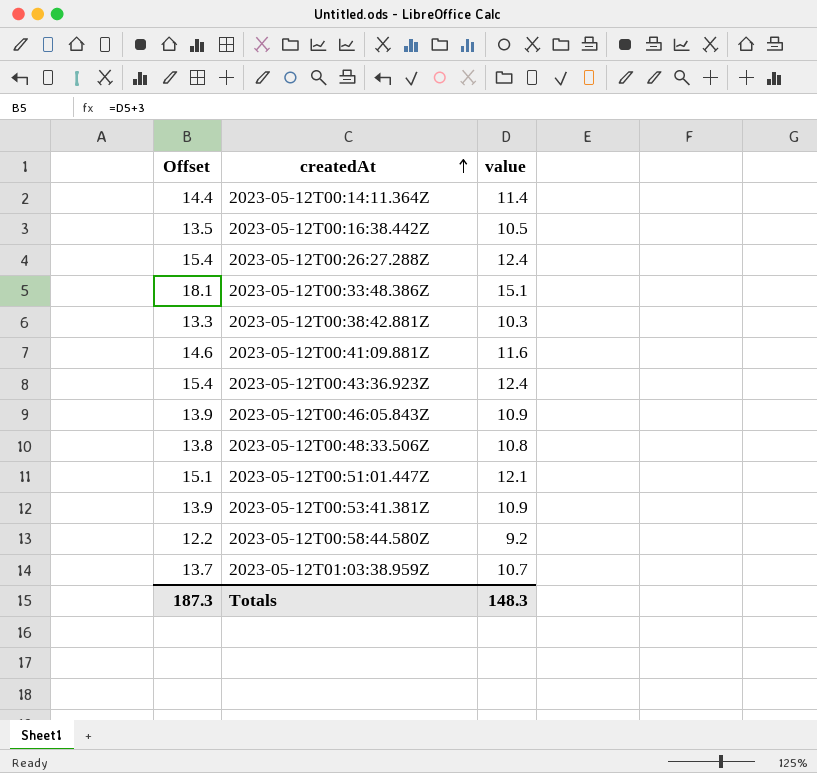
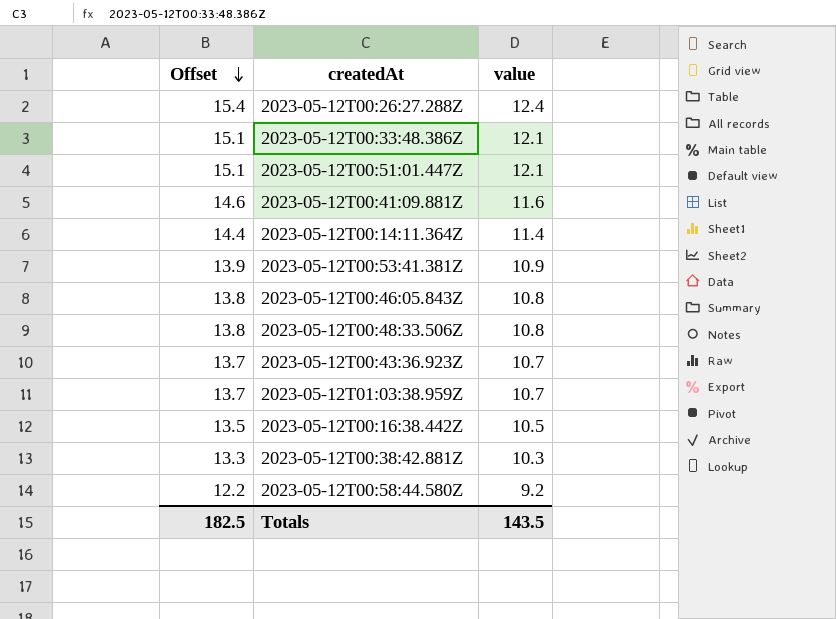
row order: createdAt ascending -> Offset descending
2023-05-12T00:33:48.386Z | Offset: 18.1 -> 15.1
2023-05-12T00:33:48.386Z | value: 15.1 -> 12.1
2023-05-12T00:46:05.843Z | Offset: 13.9 -> 13.8
2023-05-12T00:46:05.843Z | value: 10.9 -> 10.8
2023-05-12T00:43:36.923Z | Offset: 15.4 -> 13.7
2023-05-12T00:43:36.923Z | value: 12.4 -> 10.7
Totals | Offset: 187.3 -> 182.5
Totals | value: 148.3 -> 143.5

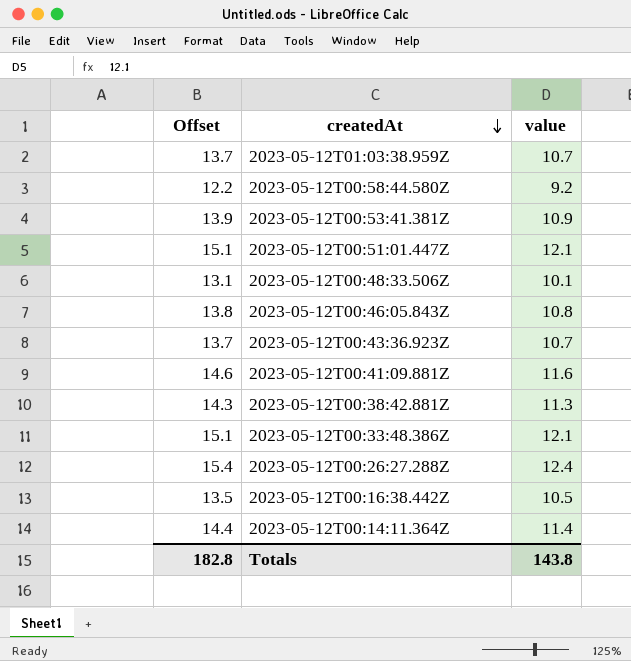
row order: Offset descending -> createdAt descending
2023-05-12T00:48:33.506Z | Offset: 13.8 -> 13.1
2023-05-12T00:48:33.506Z | value: 10.8 -> 10.1
2023-05-12T00:38:42.881Z | Offset: 13.3 -> 14.3
2023-05-12T00:38:42.881Z | value: 10.3 -> 11.3
Totals | Offset: 182.5 -> 182.8
Totals | value: 143.5 -> 143.8

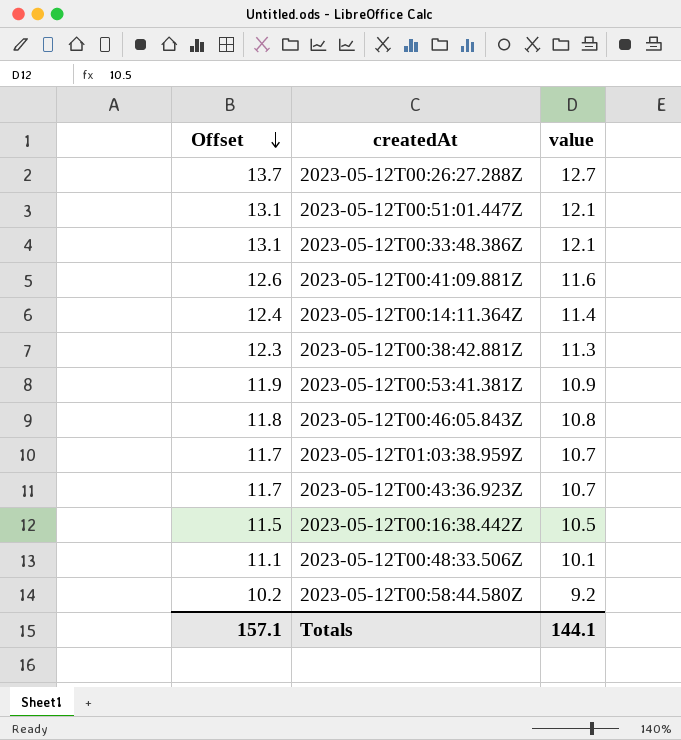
row order: createdAt descending -> Offset descending
column Offset | formula: [value] + 3 -> [value] + 1
2023-05-12T00:26:27.288Z | value: 12.4 -> 12.7
Totals | Offset: 182.8 -> 157.1
Totals | value: 143.8 -> 144.1

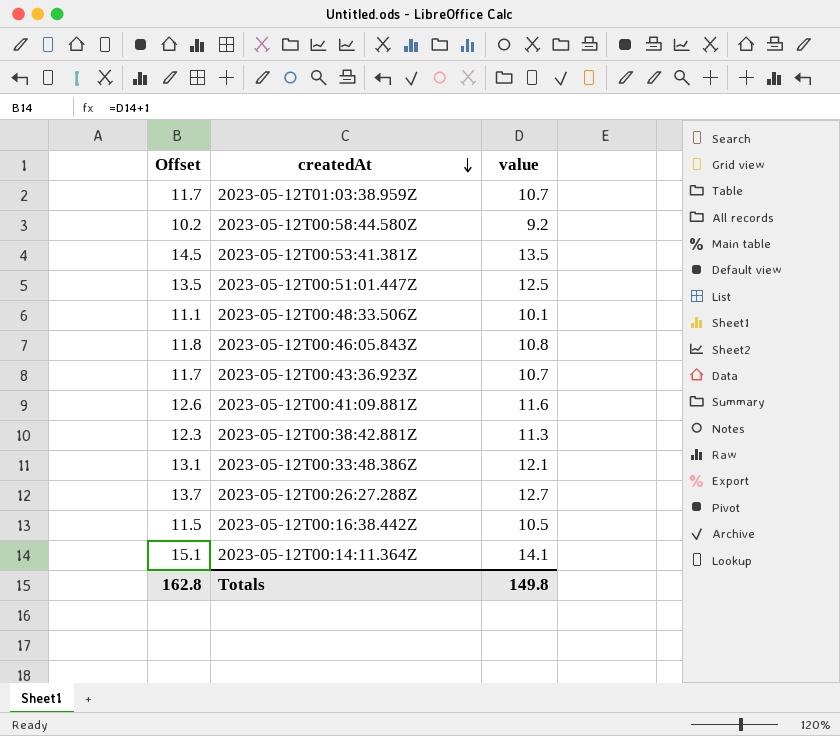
row order: Offset descending -> createdAt descending
2023-05-12T00:53:41.381Z | Offset: 11.9 -> 14.5
2023-05-12T00:53:41.381Z | value: 10.9 -> 13.5
2023-05-12T00:51:01.447Z | Offset: 13.1 -> 13.5
2023-05-12T00:51:01.447Z | value: 12.1 -> 12.5
2023-05-12T00:14:11.364Z | Offset: 12.4 -> 15.1
2023-05-12T00:14:11.364Z | value: 11.4 -> 14.1
Totals | Offset: 157.1 -> 162.8
Totals | value: 144.1 -> 149.8

